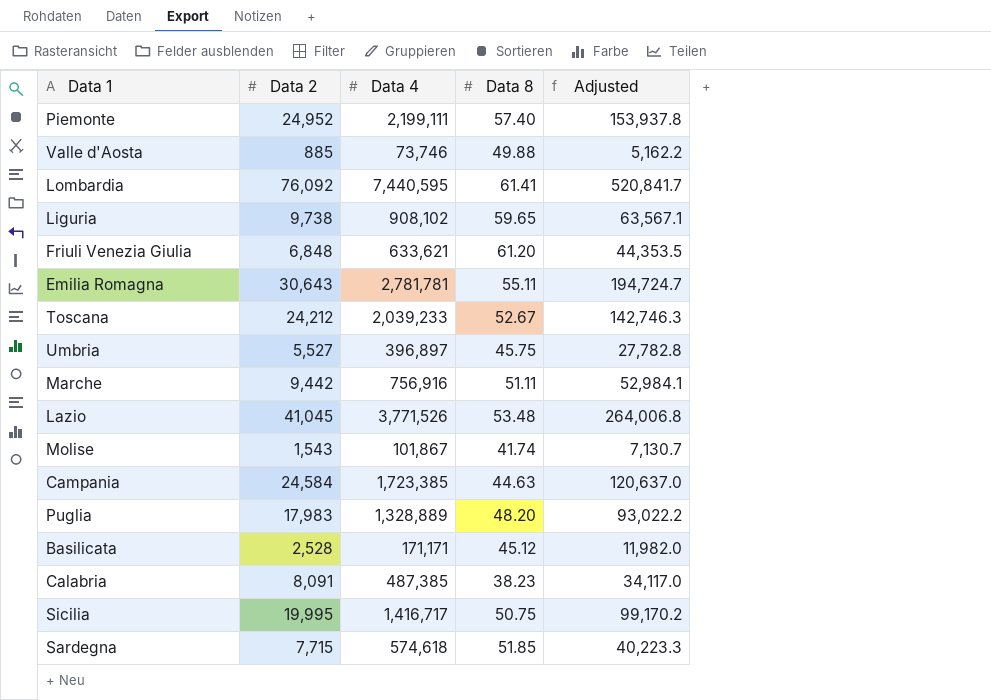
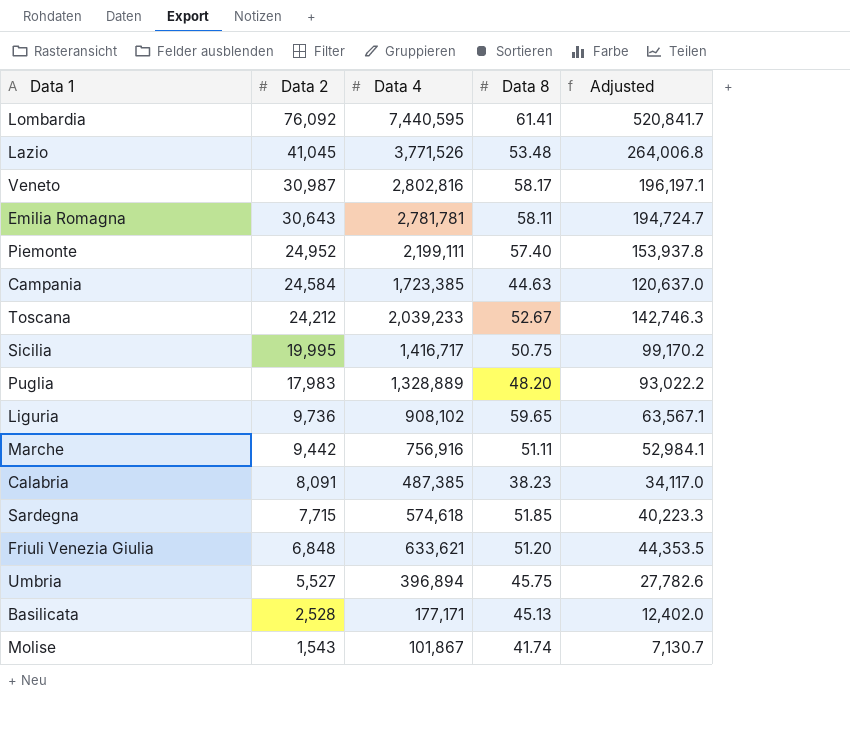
row order: none -> Data 2 descending
row Valle d'Aosta: 885 | 73,746 | 49.88 | 5,162.2 -> none
row Veneto: none -> 30,987 | 2,802,816 | 58.17 | 196,197.1
Emilia Romagna | Data 8: 55.11 -> 58.11
Liguria | Data 2: 9,738 -> 9,736
Friuli Venezia Giulia | Data 8: 61.20 -> 51.20
Umbria | Data 4: 396,897 -> 396,894
Umbria | Adjusted: 27,782.8 -> 27,782.6
Basilicata | Data 4: 171,171 -> 177,171
Basilicata | Data 8: 45.12 -> 45.13
Basilicata | Adjusted: 11,982.0 -> 12,402.0

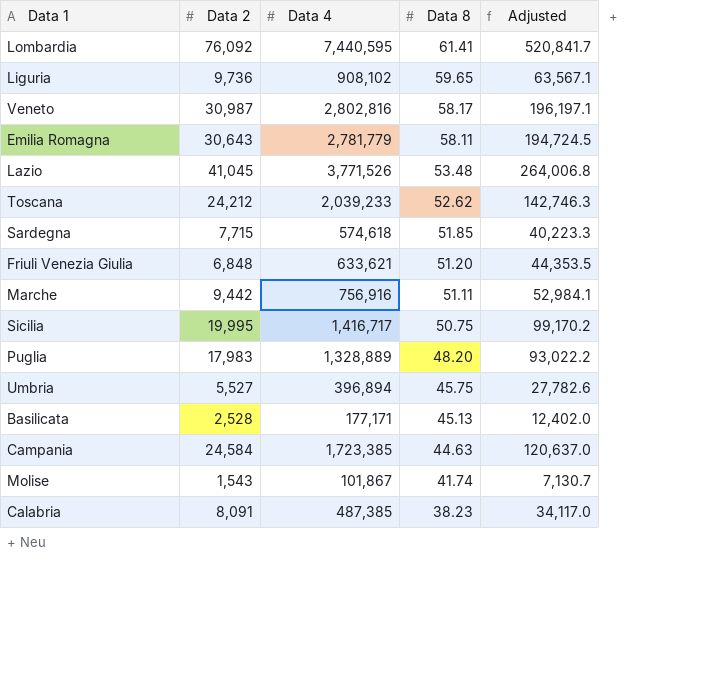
row order: Data 2 descending -> Data 8 descending
row Piemonte: 24,952 | 2,199,111 | 57.40 | 153,937.8 -> none
Emilia Romagna | Data 4: 2,781,781 -> 2,781,779
Emilia Romagna | Adjusted: 194,724.7 -> 194,724.5
Toscana | Data 8: 52.67 -> 52.62

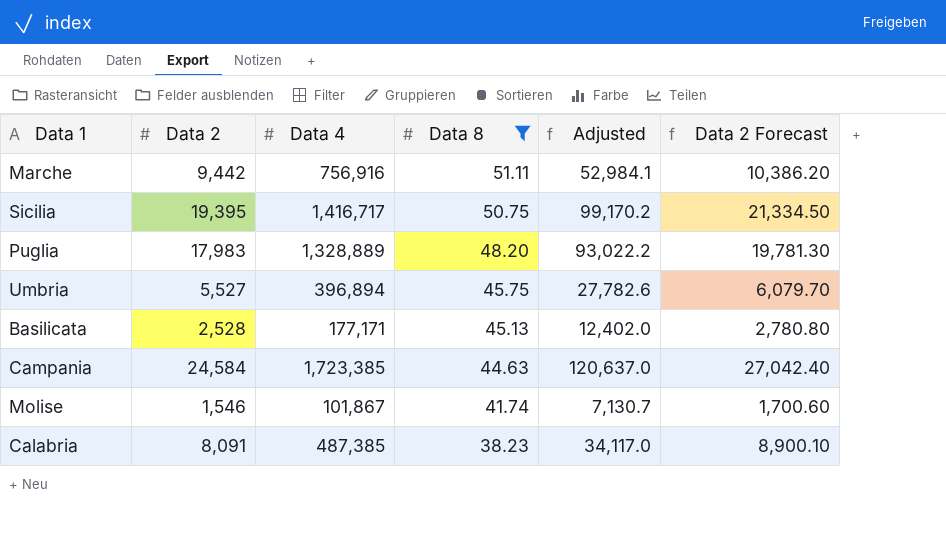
filter: none -> Data 8 <= 51.11
column Data 2 Forecast | formula: none -> [Data 2] * 1.1
Sicilia | Data 2: 19,995 -> 19,395
Molise | Data 2: 1,543 -> 1,546

